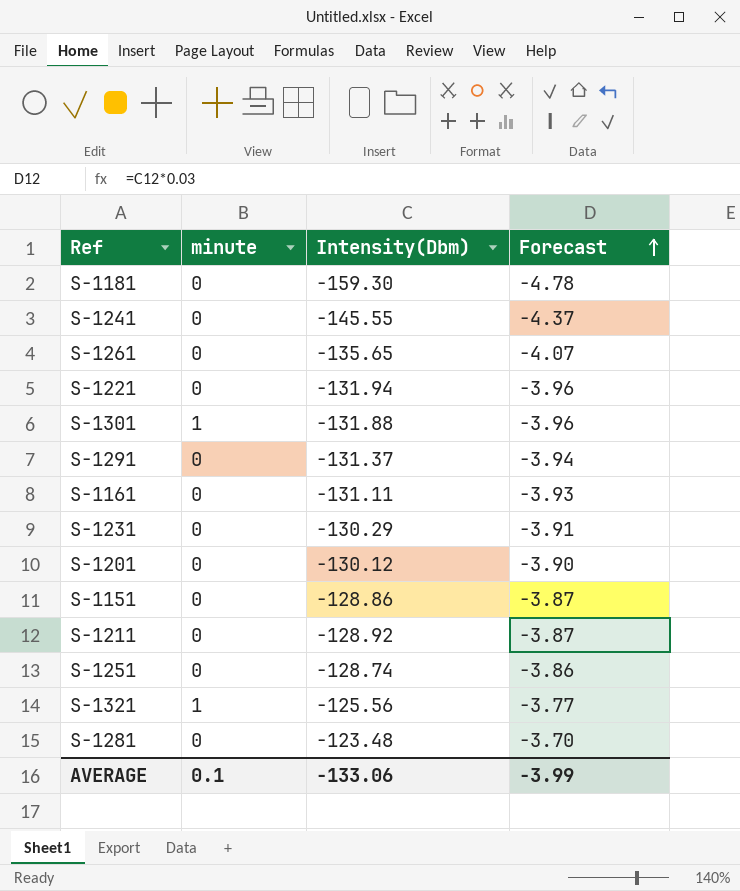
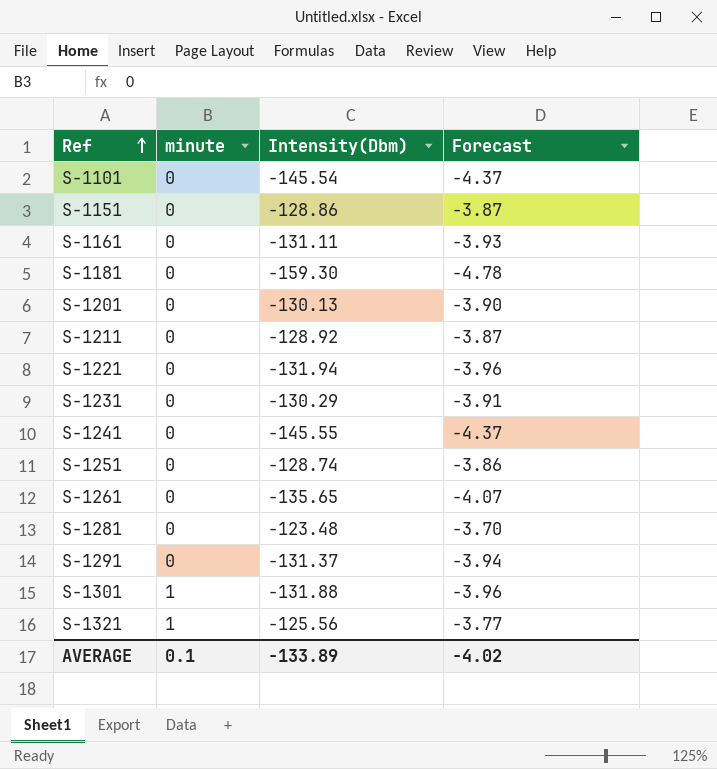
row order: Forecast ascending -> Ref ascending
row S-1101: none -> 0 | -145.54 | -4.37
S-1201 | Intensity(Dbm): -130.12 -> -130.13
AVERAGE | Intensity(Dbm): -133.06 -> -133.89
AVERAGE | Forecast: -3.99 -> -4.02

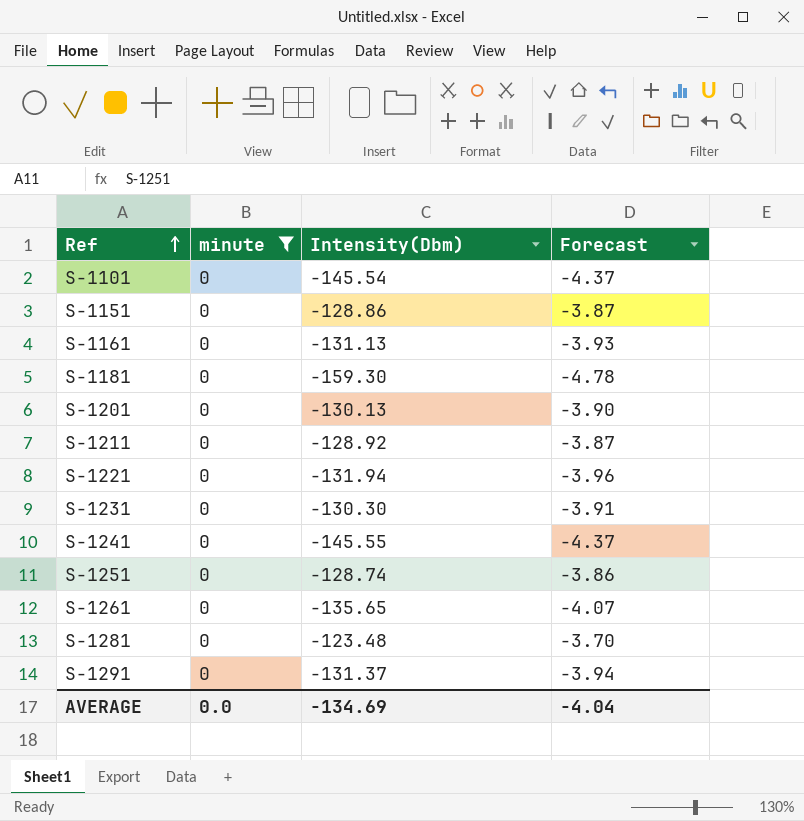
filter: none -> minute = 0
S-1161 | Intensity(Dbm): -131.11 -> -131.13
S-1231 | Intensity(Dbm): -130.29 -> -130.30
AVERAGE | minute: 0.1 -> 0.0
AVERAGE | Intensity(Dbm): -133.89 -> -134.69
AVERAGE | Forecast: -4.02 -> -4.04

